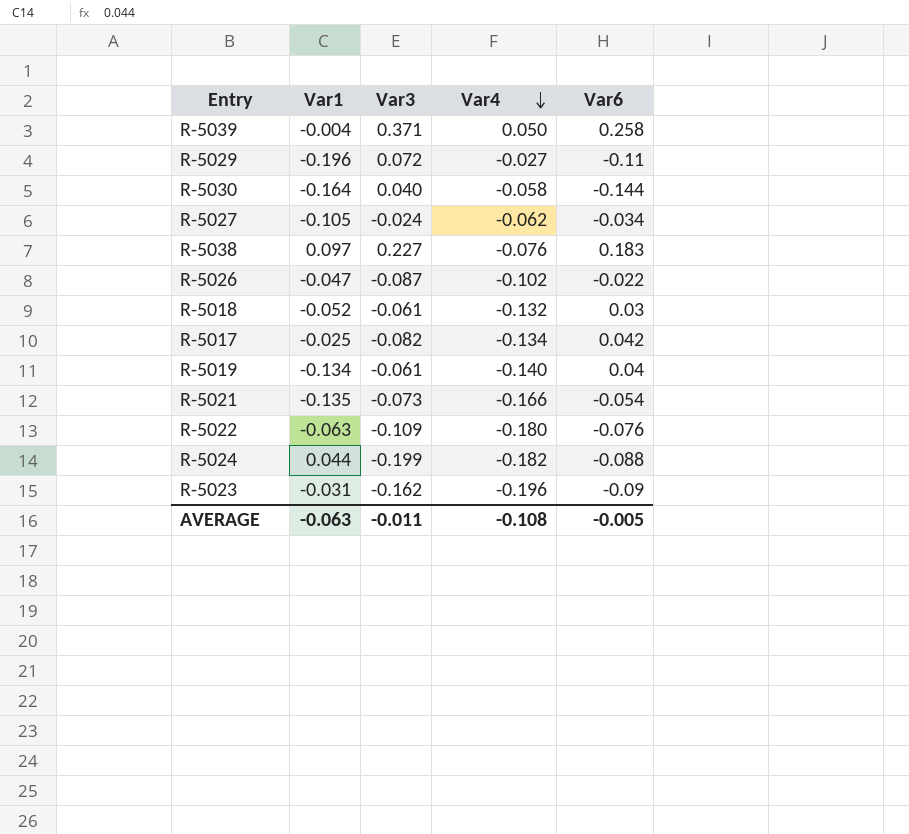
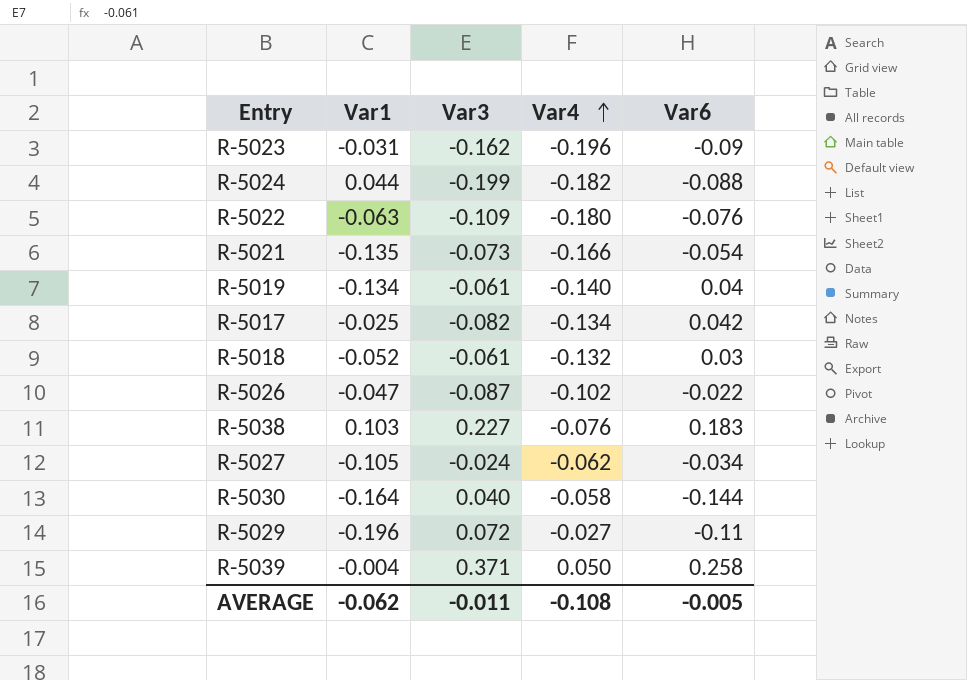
row order: Var4 descending -> Var4 ascending
R-5038 | Var1: 0.097 -> 0.103
AVERAGE | Var1: -0.063 -> -0.062

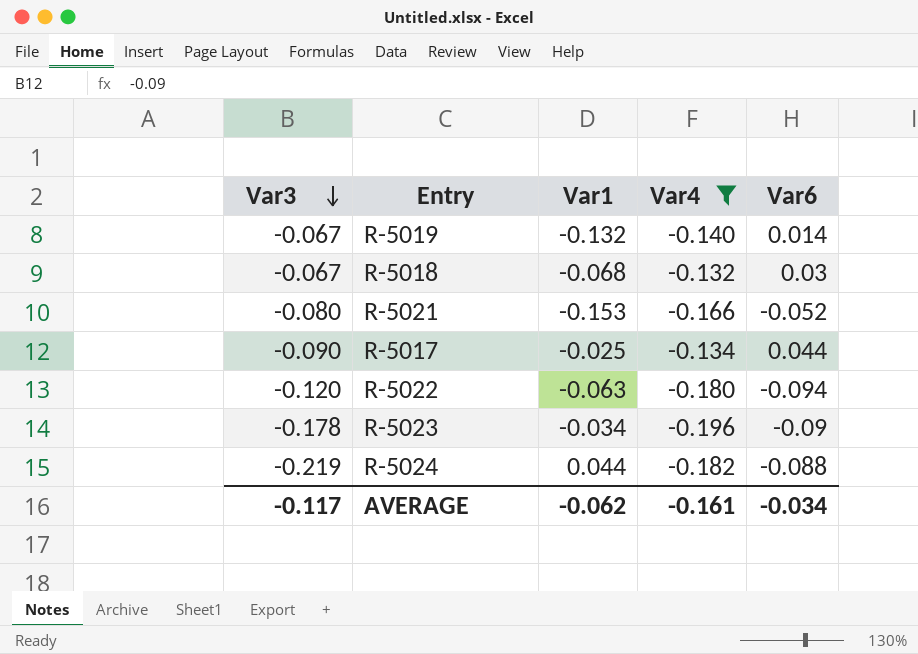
filter: none -> Var4 <= -0.132
row order: Var4 ascending -> Var3 descending
column Var3 | position: 3 -> 1
R-5019 | Var3: -0.061 -> -0.067
R-5019 | Var1: -0.134 -> -0.132
R-5019 | Var6: 0.04 -> 0.014
R-5018 | Var3: -0.061 -> -0.067
R-5018 | Var1: -0.052 -> -0.068
R-5021 | Var3: -0.073 -> -0.080
R-5021 | Var1: -0.135 -> -0.153
R-5021 | Var6: -0.054 -> -0.052
R-5017 | Var3: -0.082 -> -0.090
R-5017 | Var6: 0.042 -> 0.044
R-5022 | Var3: -0.109 -> -0.120
R-5022 | Var6: -0.076 -> -0.094
R-5023 | Var3: -0.162 -> -0.178
R-5023 | Var1: -0.031 -> -0.034
R-5024 | Var3: -0.199 -> -0.219
AVERAGE | Var3: -0.011 -> -0.117
AVERAGE | Var4: -0.108 -> -0.161
AVERAGE | Var6: -0.005 -> -0.034

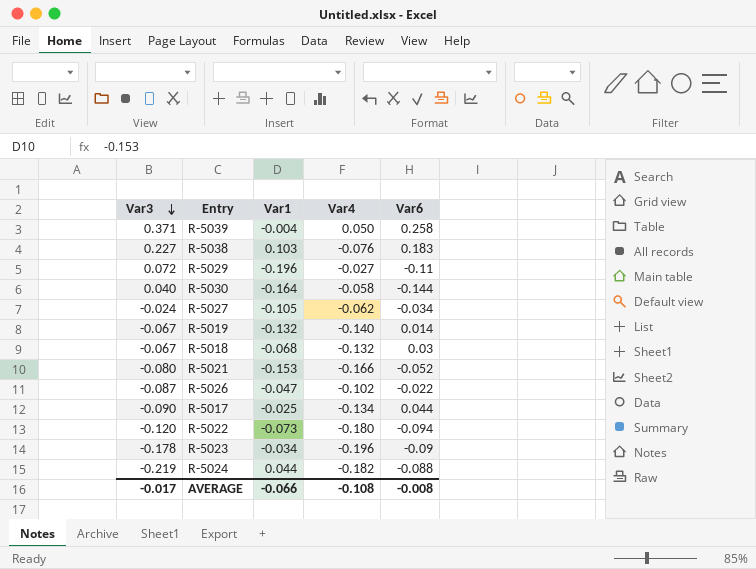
filter: Var4 <= -0.132 -> none
R-5022 | Var1: -0.063 -> -0.073
AVERAGE | Var3: -0.117 -> -0.017
AVERAGE | Var1: -0.062 -> -0.066
AVERAGE | Var4: -0.161 -> -0.108
AVERAGE | Var6: -0.034 -> -0.008

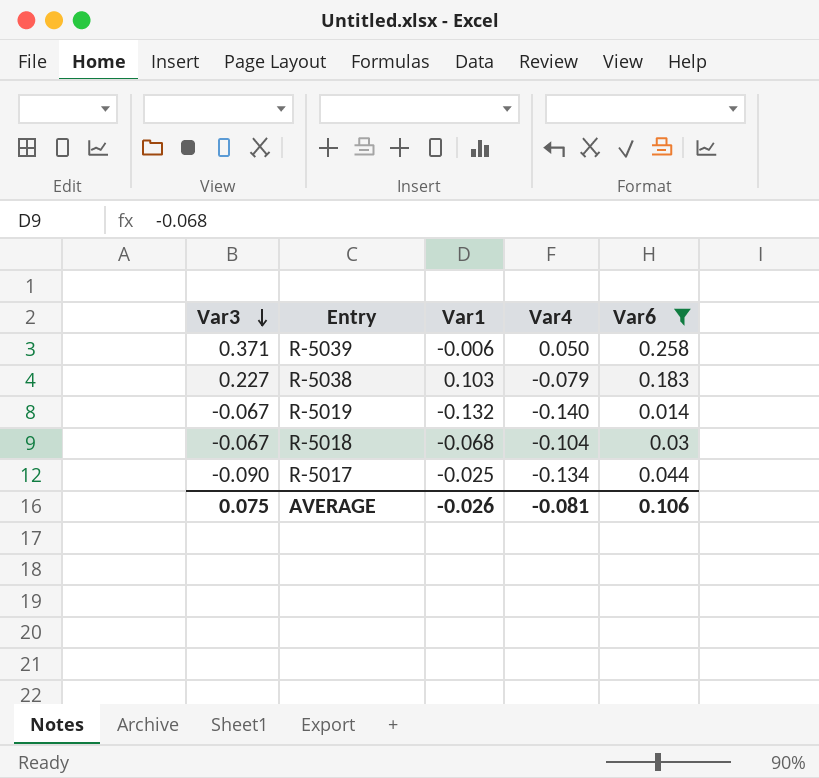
filter: none -> Var6 >= 0.014
R-5039 | Var1: -0.004 -> -0.006
R-5038 | Var4: -0.076 -> -0.079
R-5018 | Var4: -0.132 -> -0.104
AVERAGE | Var3: -0.017 -> 0.075
AVERAGE | Var1: -0.066 -> -0.026
AVERAGE | Var4: -0.108 -> -0.081
AVERAGE | Var6: -0.008 -> 0.106

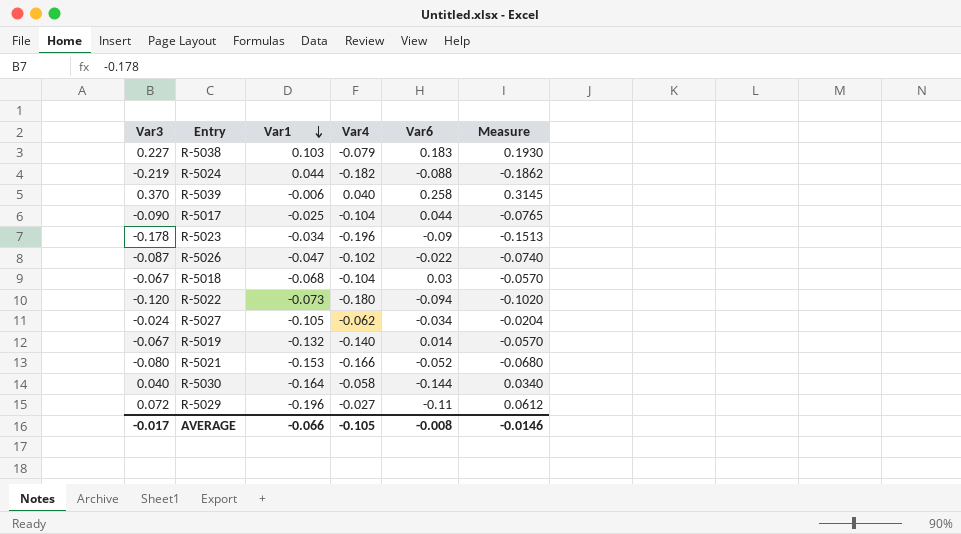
filter: Var6 >= 0.014 -> none
row order: Var3 descending -> Var1 descending
column Measure | formula: none -> [Var3] * 0.85
R-5039 | Var3: 0.371 -> 0.370
R-5039 | Var4: 0.050 -> 0.040
R-5017 | Var4: -0.134 -> -0.104
AVERAGE | Var3: 0.075 -> -0.017
AVERAGE | Var1: -0.026 -> -0.066
AVERAGE | Var4: -0.081 -> -0.105
AVERAGE | Var6: 0.106 -> -0.008

